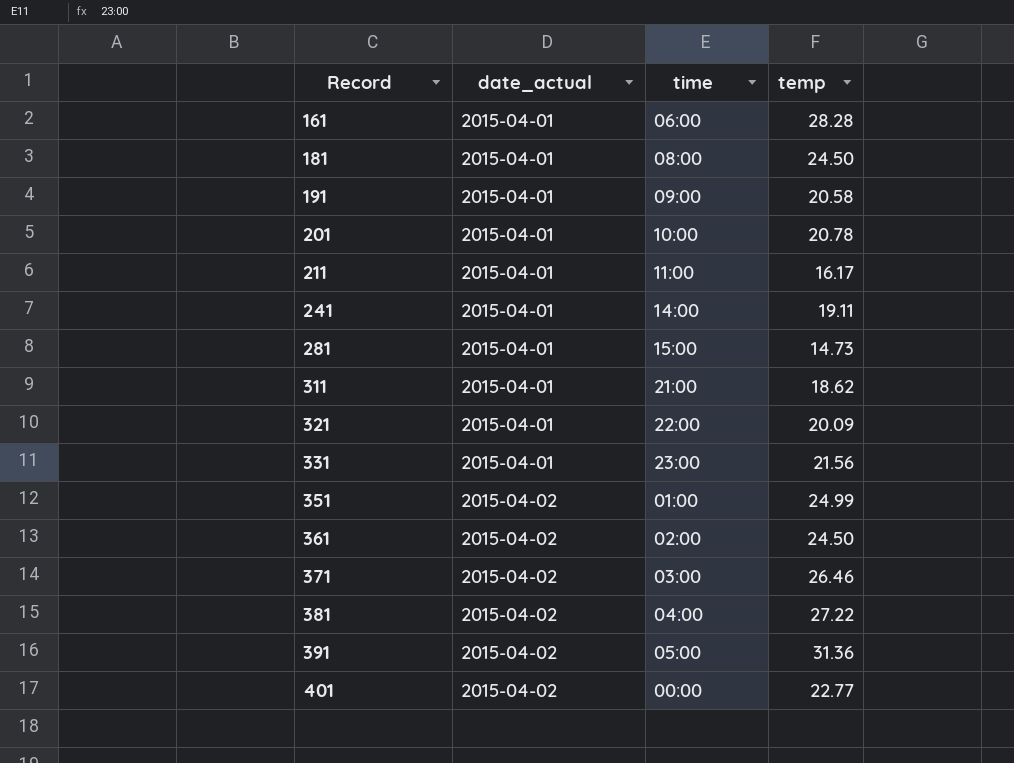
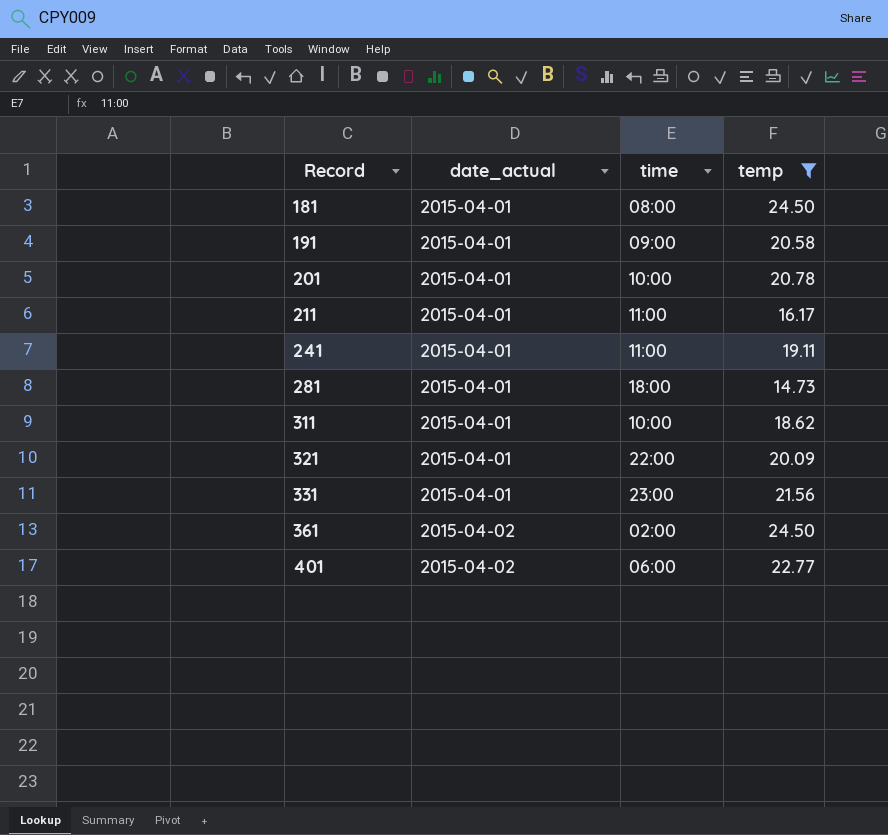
filter: none -> temp <= 24.50
241 | time: 14:00 -> 11:00
281 | time: 15:00 -> 18:00
311 | time: 21:00 -> 10:00
401 | time: 00:00 -> 06:00

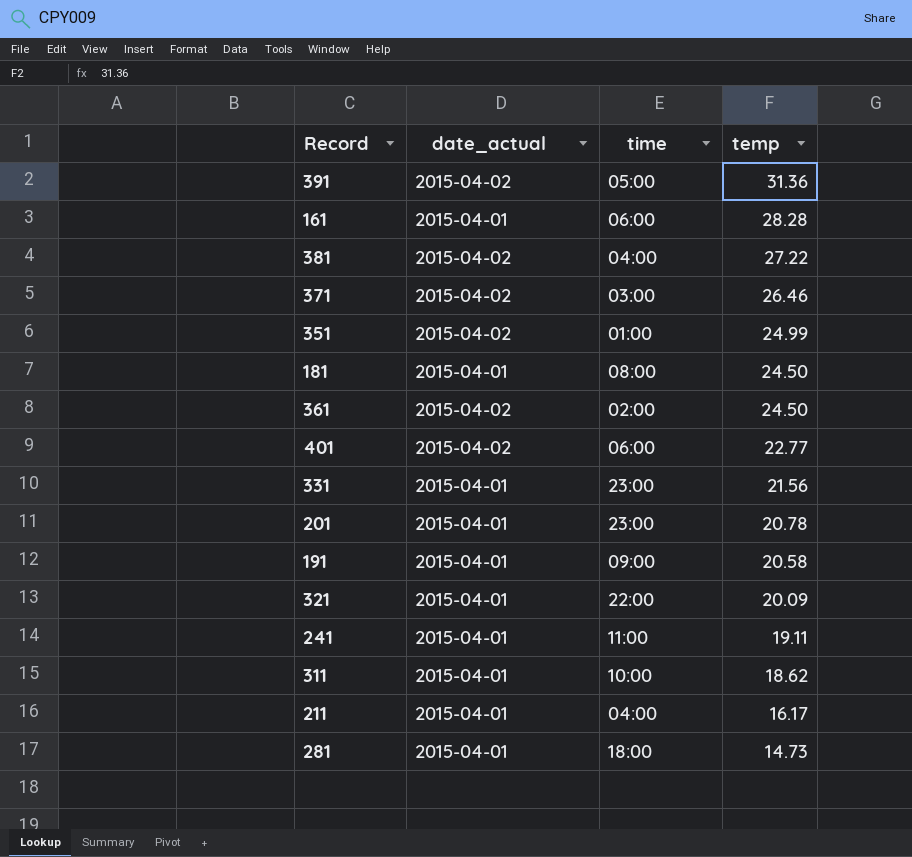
filter: temp <= 24.50 -> none
row order: Record ascending -> temp descending
201 | time: 10:00 -> 23:00
211 | time: 11:00 -> 04:00

